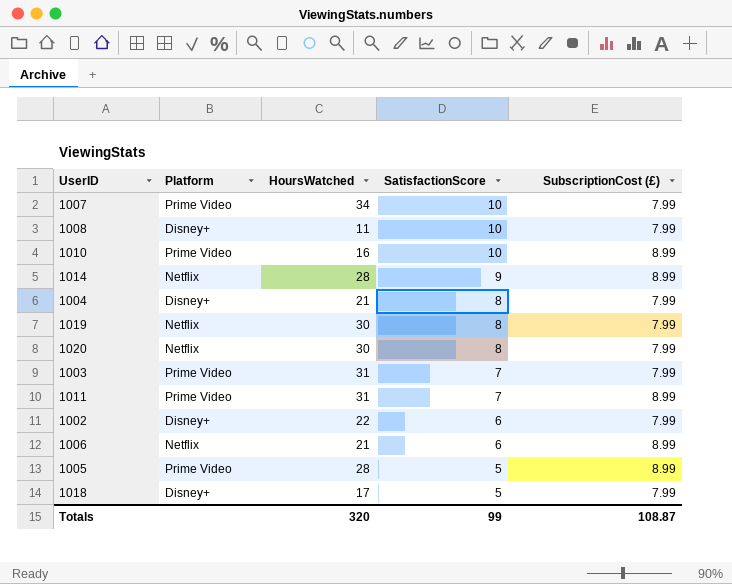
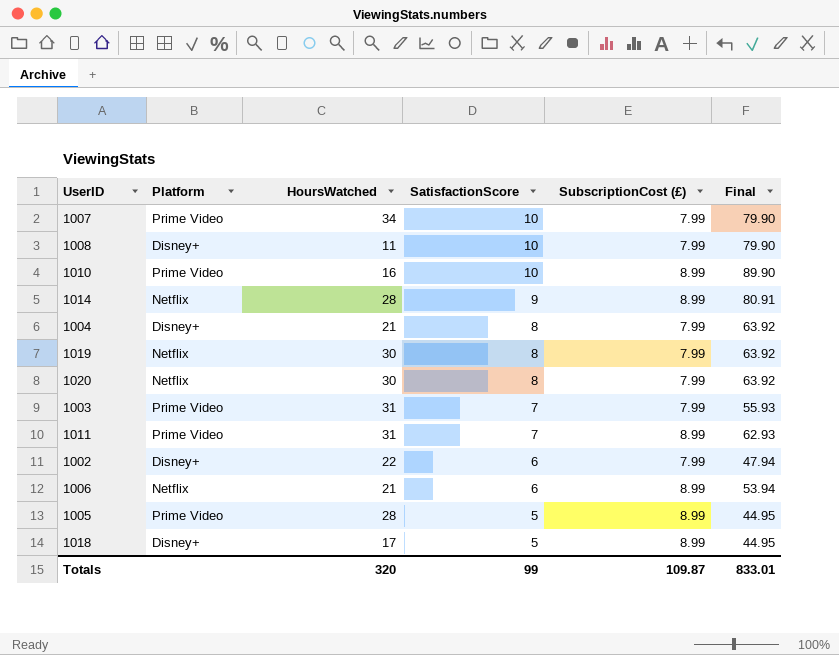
column Final | formula: none -> [SatisfactionScore] * [SubscriptionCost (£)]
1018 | SubscriptionCost (£): 7.99 -> 8.99
Totals | SubscriptionCost (£): 108.87 -> 109.87

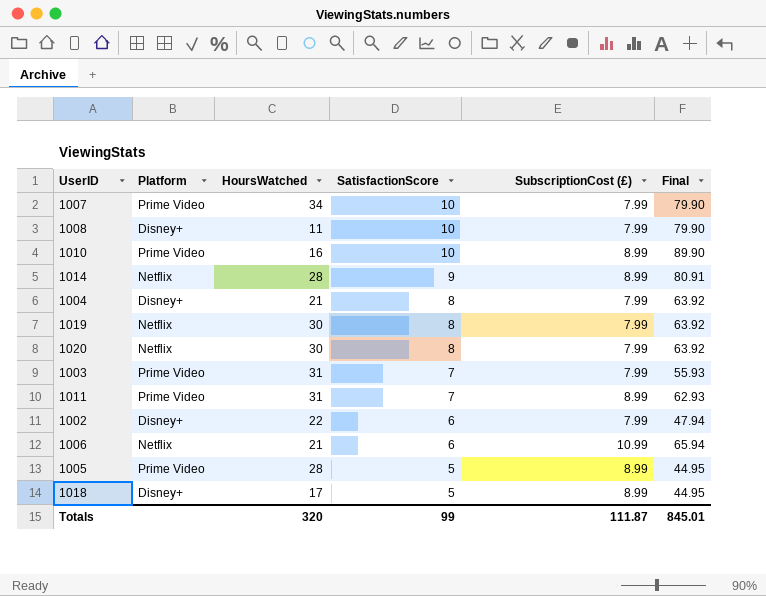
1006 | SubscriptionCost (£): 8.99 -> 10.99
1006 | Final: 53.94 -> 65.94
Totals | SubscriptionCost (£): 109.87 -> 111.87
Totals | Final: 833.01 -> 845.01

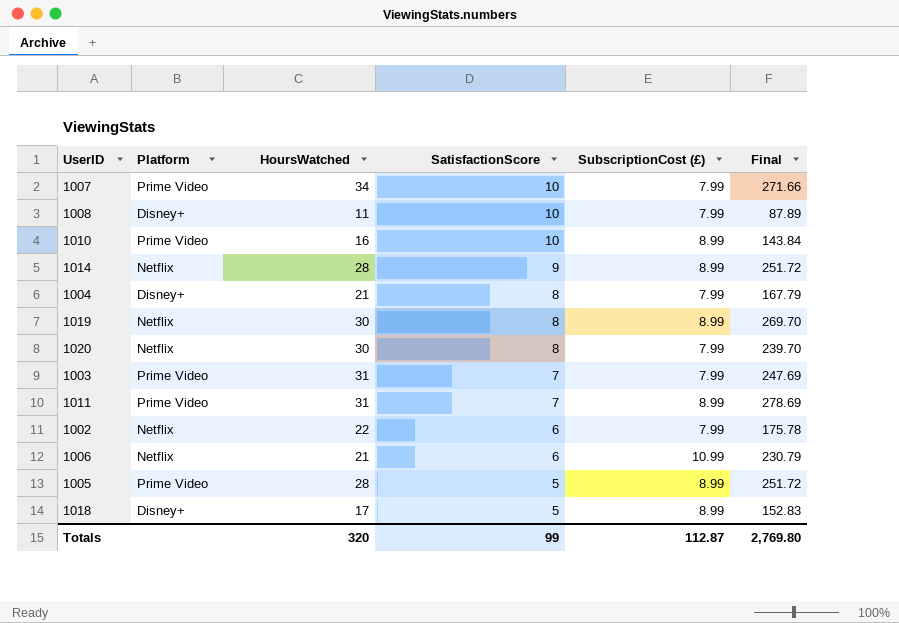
column Final | formula: [SatisfactionScore] * [SubscriptionCost (£)] -> [HoursWatched] * [SubscriptionCost (£)]
1019 | SubscriptionCost (£): 7.99 -> 8.99
1002 | Platform: Disney+ -> Netflix
Totals | SubscriptionCost (£): 111.87 -> 112.87
Totals | Final: 845.01 -> 2,769.80

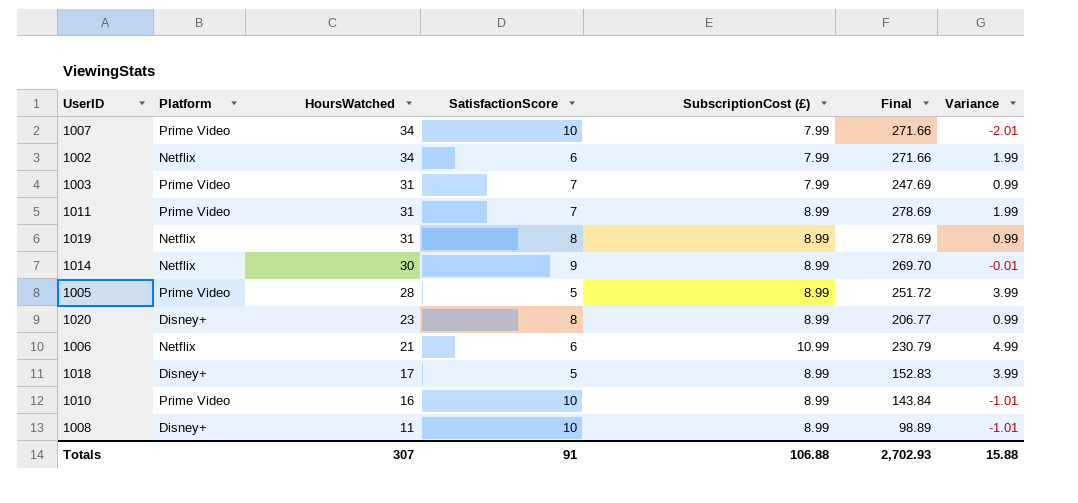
row order: SatisfactionScore descending -> HoursWatched descending
column Variance | formula: none -> [SubscriptionCost (£)] - [SatisfactionScore]
row 1004: Disney+ | 21 | 8 | 7.99 | 167.79 -> none
1002 | HoursWatched: 22 -> 34
1002 | Final: 175.78 -> 271.66
1019 | HoursWatched: 30 -> 31
1019 | Final: 269.70 -> 278.69
1014 | HoursWatched: 28 -> 30
1014 | Final: 251.72 -> 269.70
1020 | Platform: Netflix -> Disney+
1020 | HoursWatched: 30 -> 23
1020 | SubscriptionCost (£): 7.99 -> 8.99
1020 | Final: 239.70 -> 206.77
1008 | SubscriptionCost (£): 7.99 -> 8.99
1008 | Final: 87.89 -> 98.89
Totals | HoursWatched: 320 -> 307
Totals | SatisfactionScore: 99 -> 91
Totals | SubscriptionCost (£): 112.87 -> 106.88
Totals | Final: 2,769.80 -> 2,702.93

